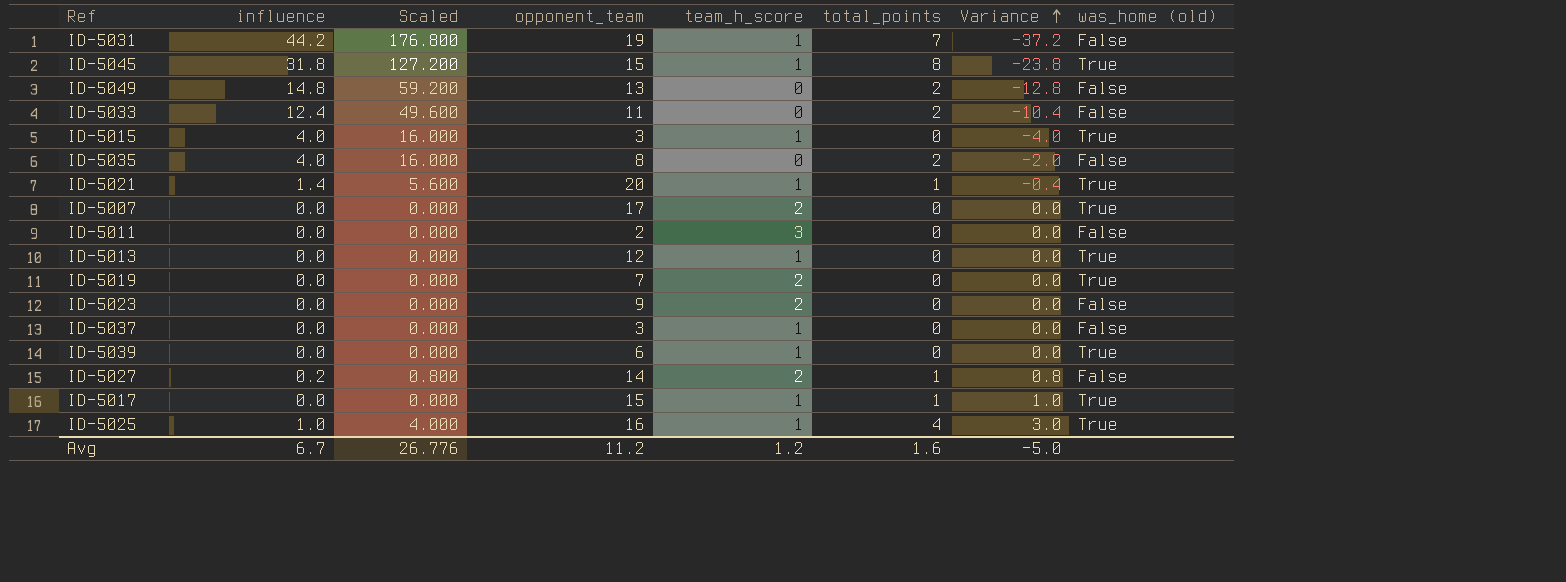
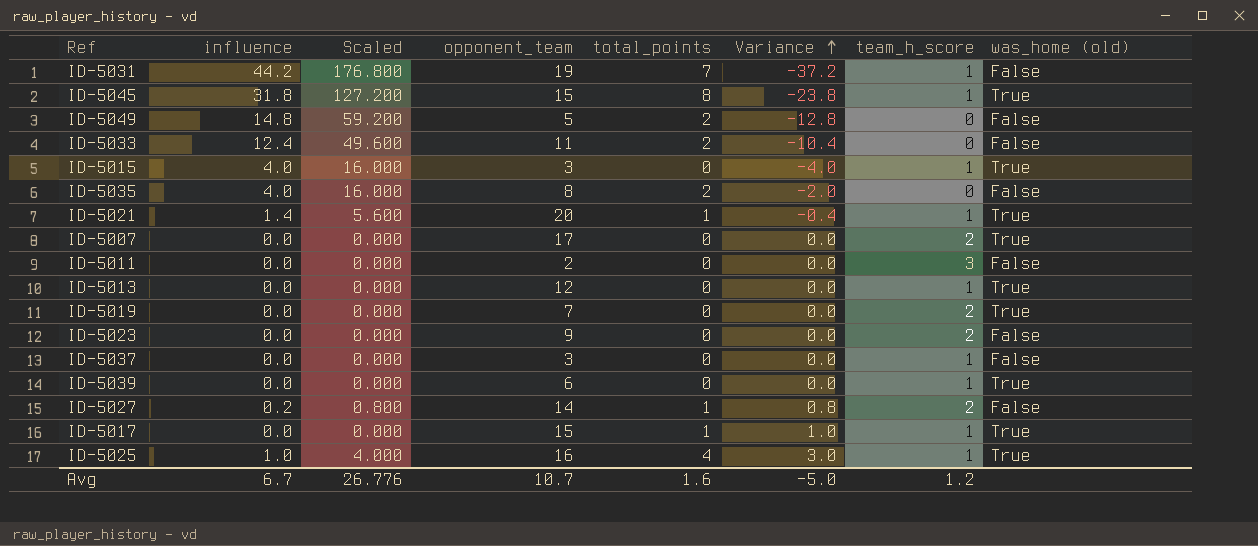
column team_h_score | position: 5 -> 7
ID-5049 | opponent_team: 13 -> 5
Avg | opponent_team: 11.2 -> 10.7

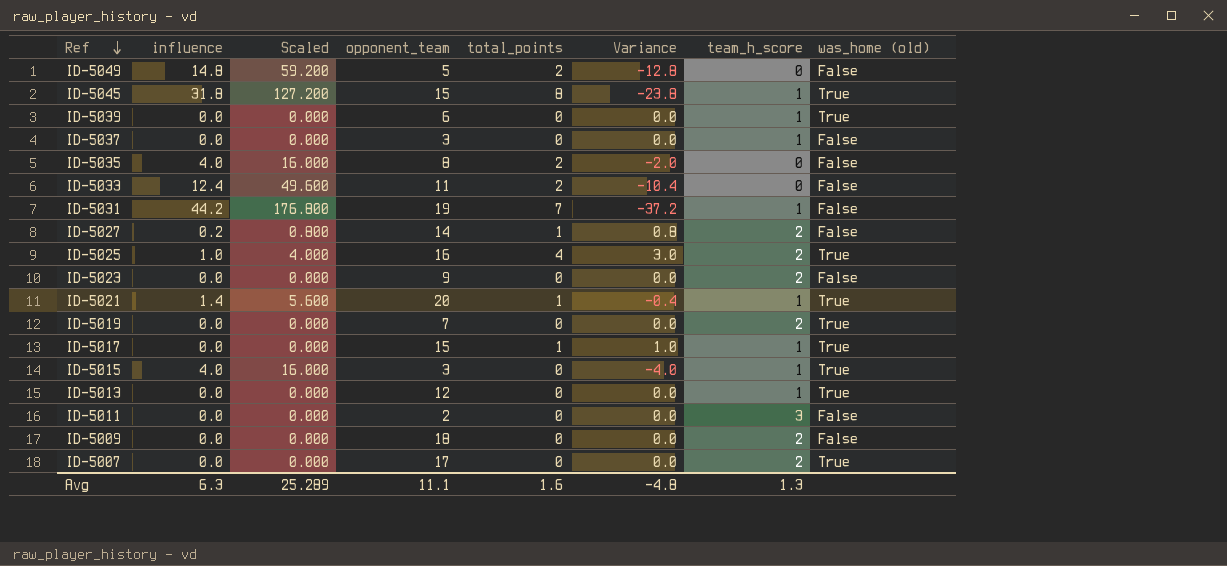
row order: Variance ascending -> Ref descending
ID-5025 | team_h_score: 1 -> 2
row ID-5009: none -> 0.0 | 0.000 | 18 | 0 | 0.0 | 2 | False
Avg | influence: 6.7 -> 6.3
Avg | Scaled: 26.776 -> 25.289
Avg | opponent_team: 10.7 -> 11.1
Avg | Variance: -5.0 -> -4.8
Avg | team_h_score: 1.2 -> 1.3

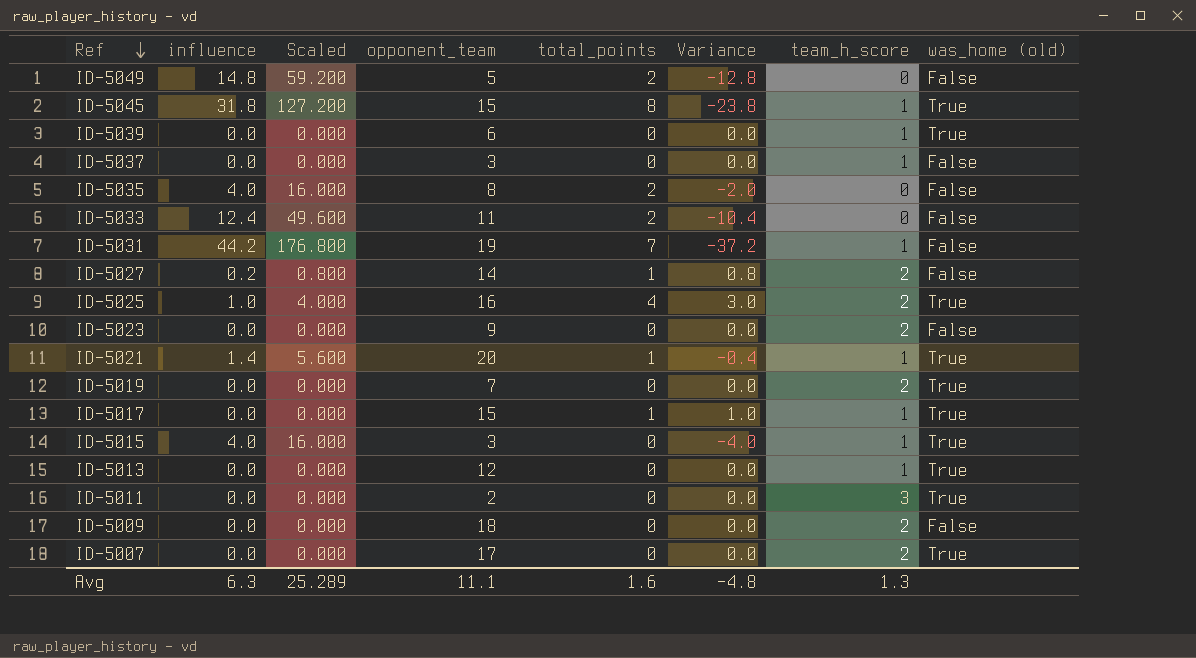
ID-5011 | was_home (old): False -> True

